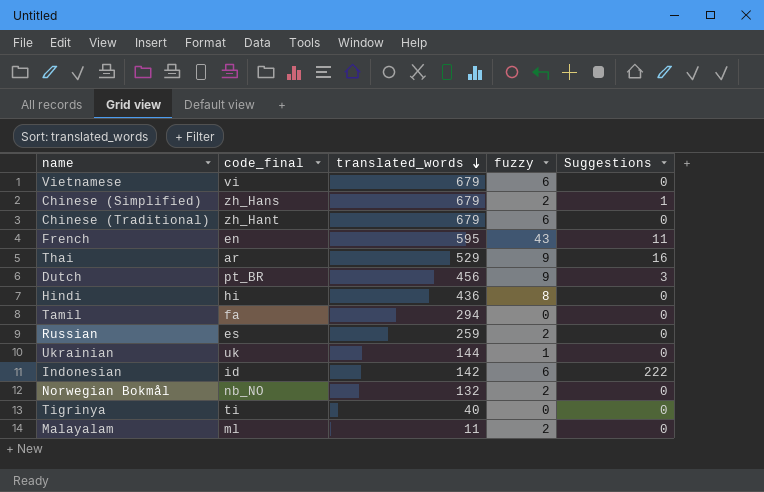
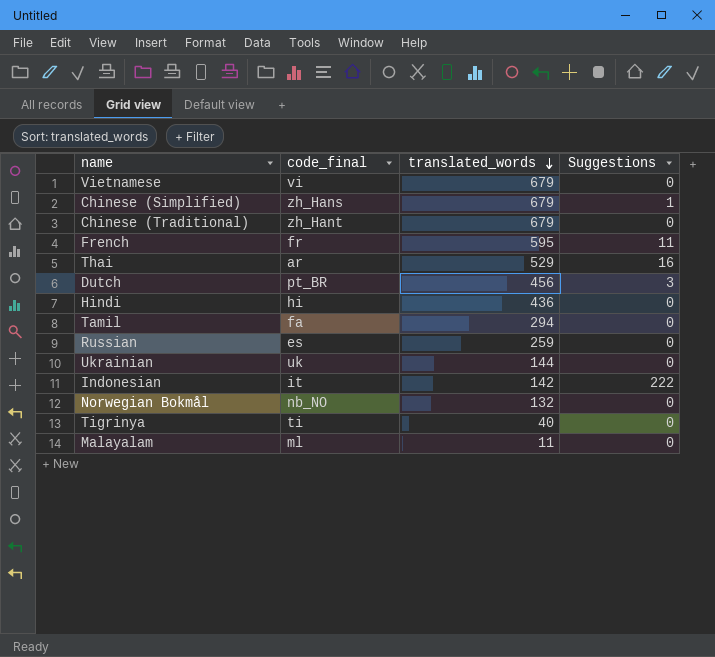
column fuzzy | position: 4 -> none
French | code_final: en -> fr
Indonesian | code_final: id -> it

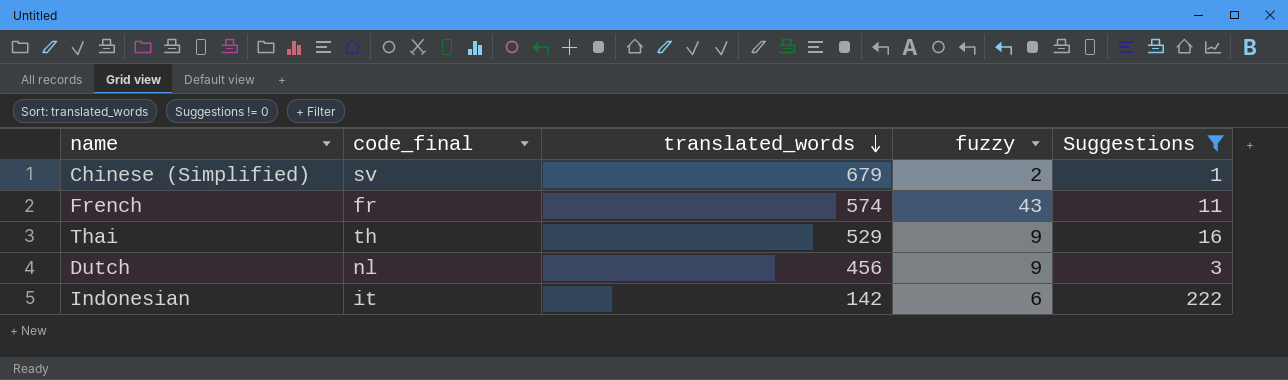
filter: none -> Suggestions != 0
column fuzzy | position: none -> 4
Chinese (Simplified) | code_final: zh_Hans -> sv
French | translated_words: 595 -> 574
Thai | code_final: ar -> th
Dutch | code_final: pt_BR -> nl

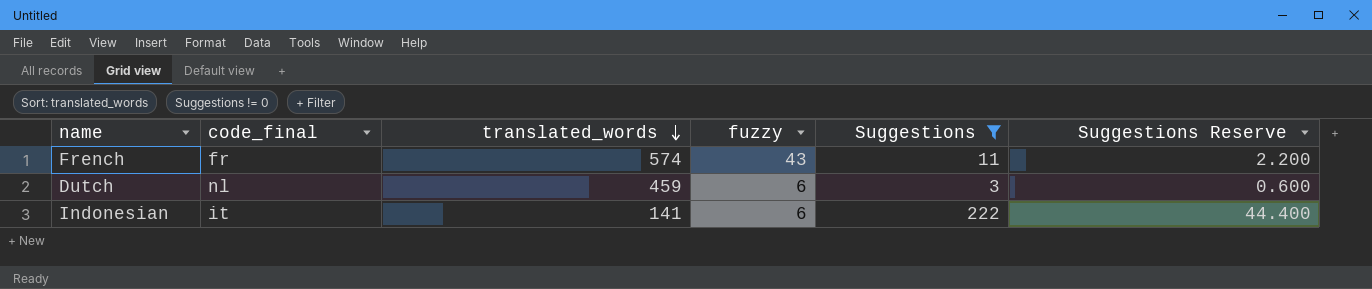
column Suggestions Reserve | formula: none -> [Suggestions] * 0.2
row Chinese (Simplified): sv | 679 | 2 | 1 -> none
row Thai: th | 529 | 9 | 16 -> none
Dutch | translated_words: 456 -> 459
Dutch | fuzzy: 9 -> 6
Indonesian | translated_words: 142 -> 141

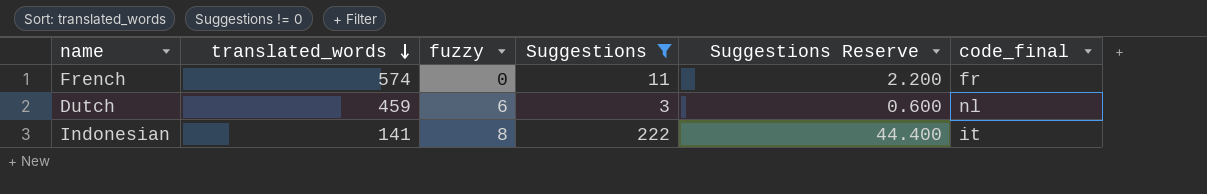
column code_final | position: 2 -> 6
French | fuzzy: 43 -> 0
Indonesian | fuzzy: 6 -> 8

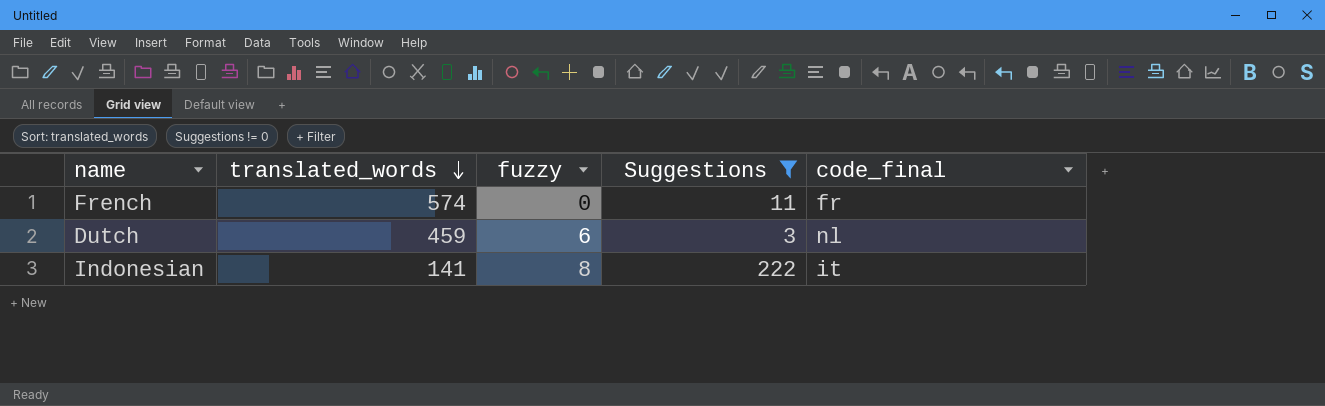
column Suggestions Reserve | formula: [Suggestions] * 0.2 -> none

